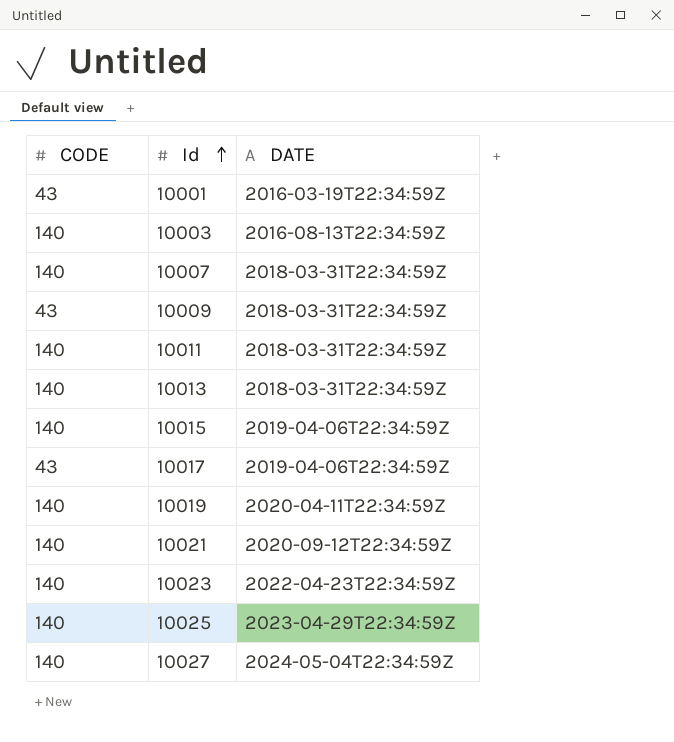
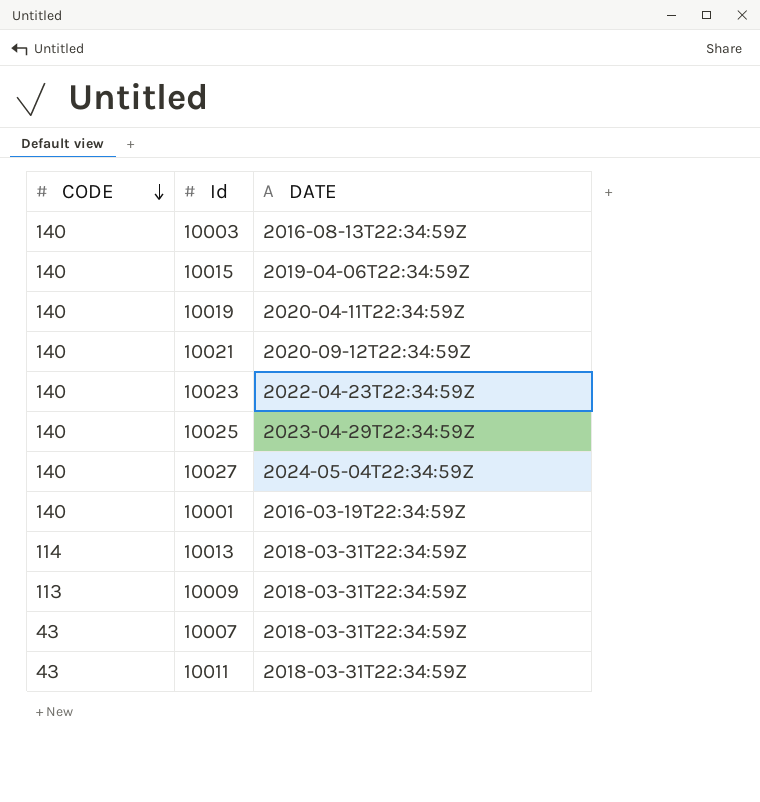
row order: Id ascending -> CODE descending
row 10017: 43 | 2019-04-06T22:34:59Z -> none
10001 | CODE: 43 -> 140
10013 | CODE: 140 -> 114
10009 | CODE: 43 -> 113
10007 | CODE: 140 -> 43
10011 | CODE: 140 -> 43

